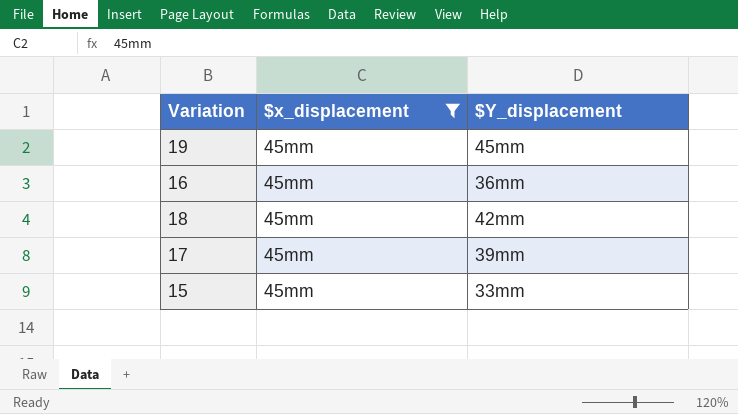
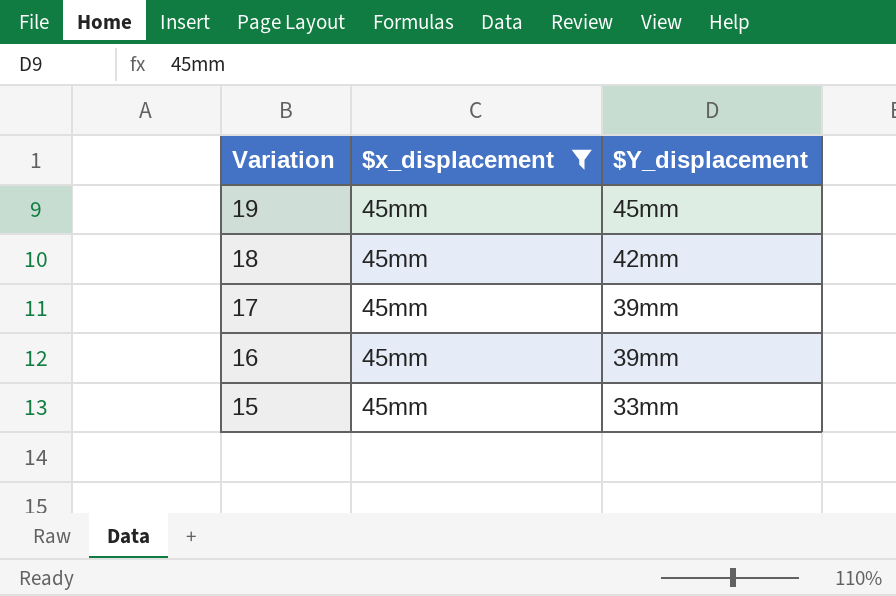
row order: none -> Variation descending
16 | $Y_displacement: 36mm -> 39mm

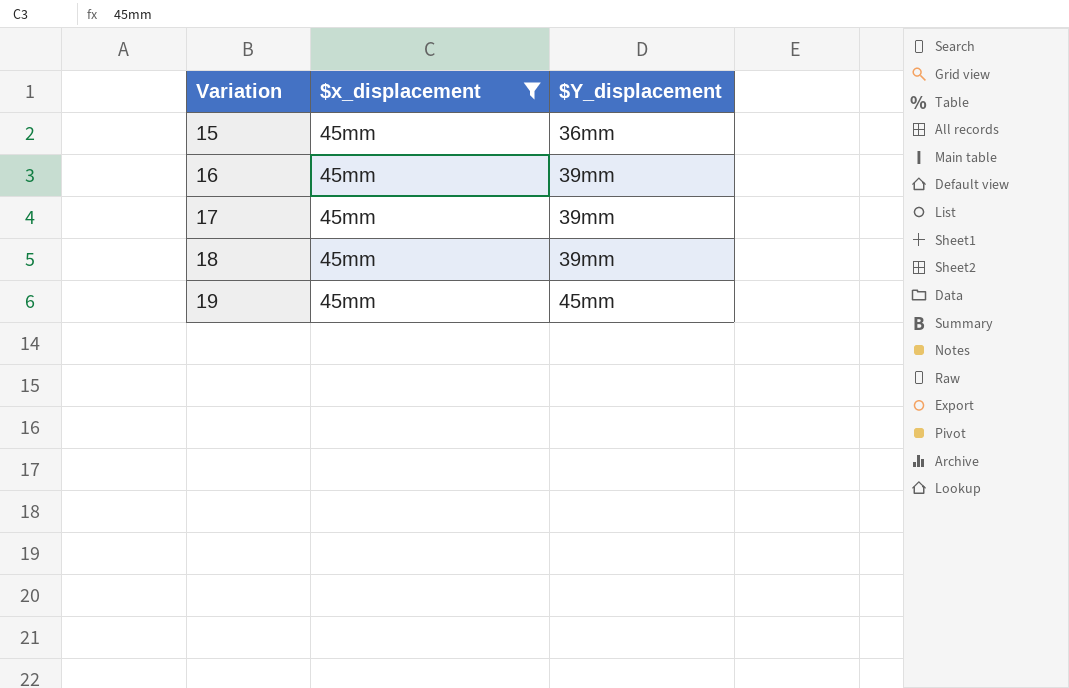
row order: Variation descending -> Variation ascending
15 | $Y_displacement: 33mm -> 36mm
18 | $Y_displacement: 42mm -> 39mm

